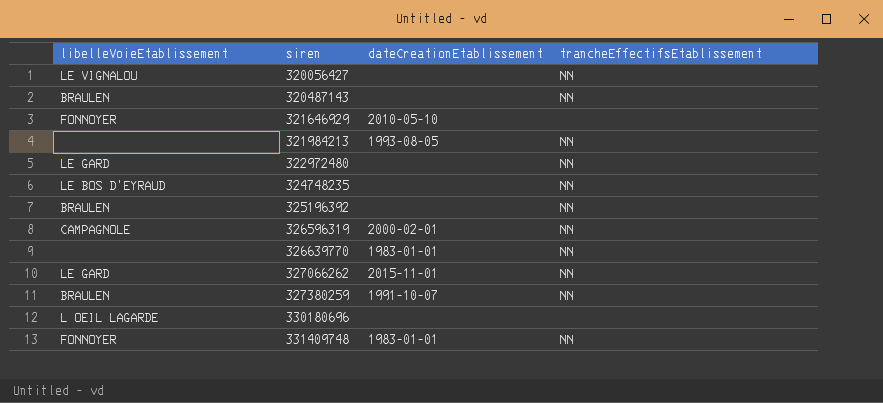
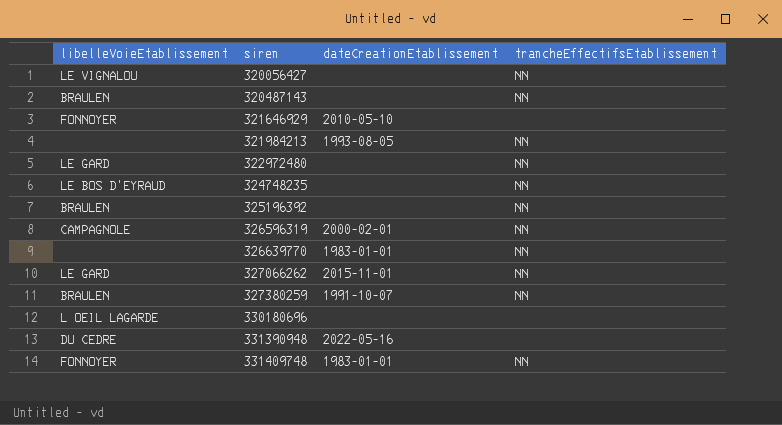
row 331390948: none -> DU CEDRE | 2022-05-16 | none

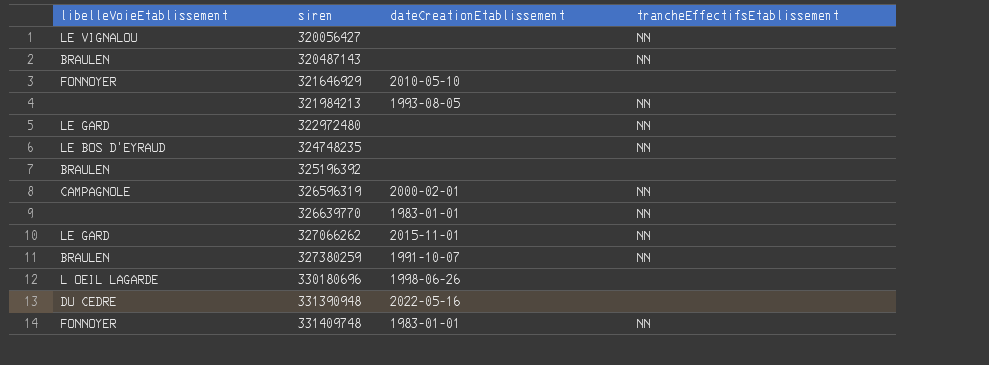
325196392 | trancheEffectifsEtablissement: NN -> none
330180696 | dateCreationEtablissement: none -> 1998-06-26

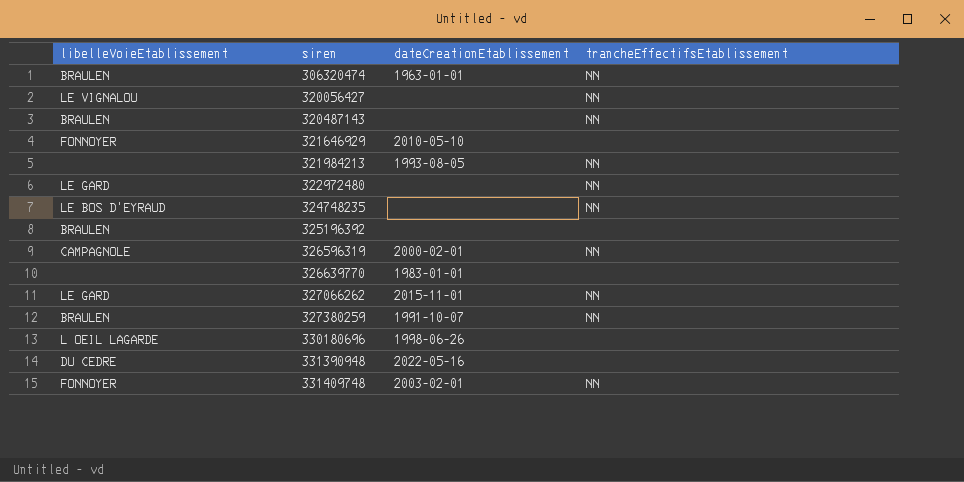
row 306320474: none -> BRAULEN | 1963-01-01 | NN
326639770 | trancheEffectifsEtablissement: NN -> none
331409748 | dateCreationEtablissement: 1983-01-01 -> 2003-02-01

